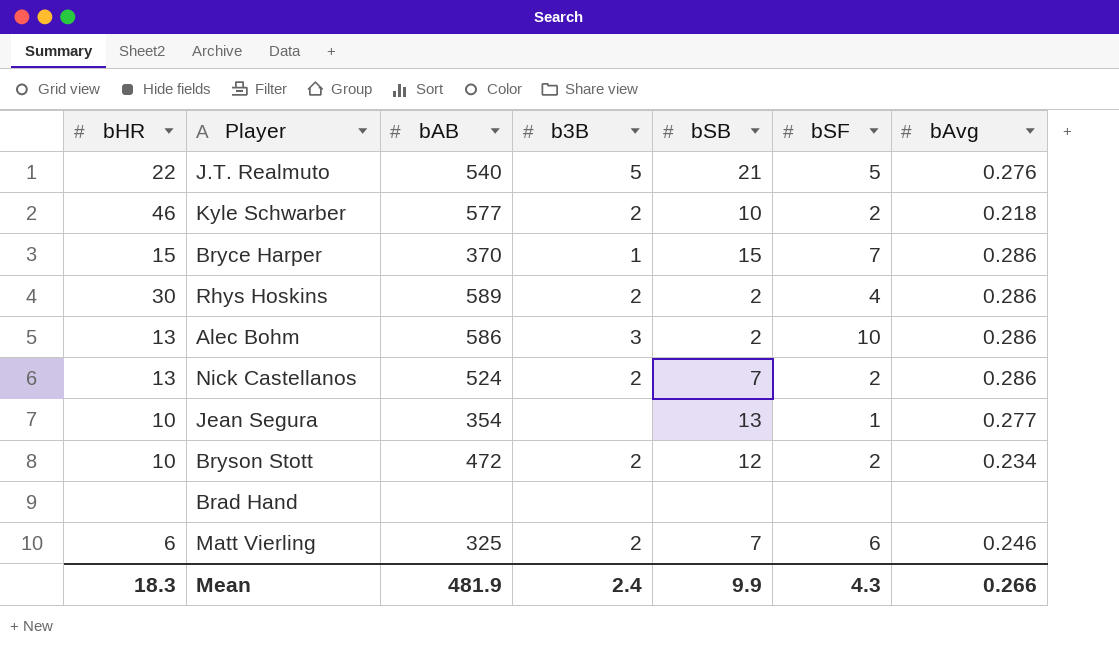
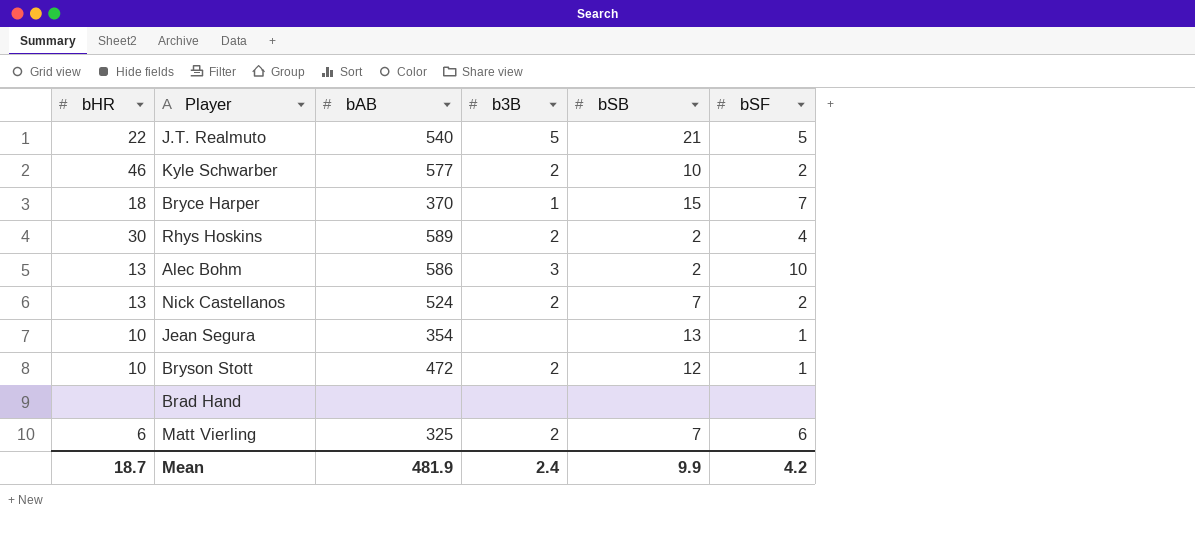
column bAvg | position: 7 -> none
Bryce Harper | bHR: 15 -> 18
Bryson Stott | bSF: 2 -> 1
Mean | bHR: 18.3 -> 18.7
Mean | bSF: 4.3 -> 4.2

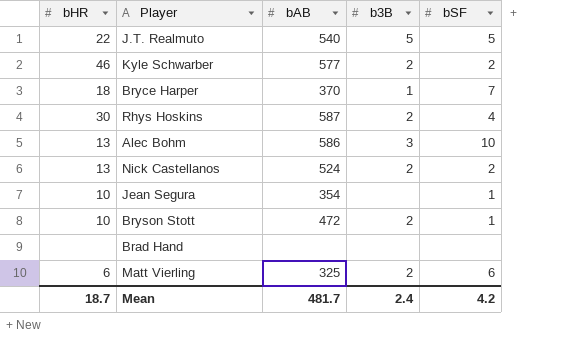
column bSB | position: 5 -> none
Rhys Hoskins | bAB: 589 -> 587
Mean | bAB: 481.9 -> 481.7

